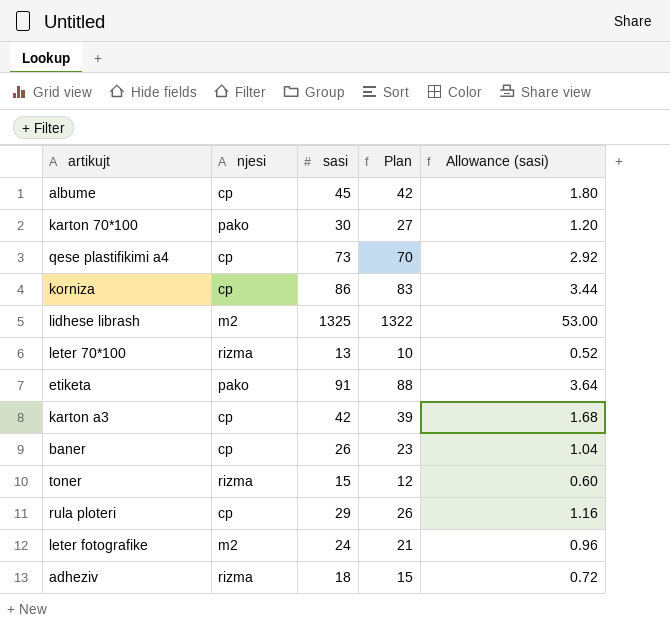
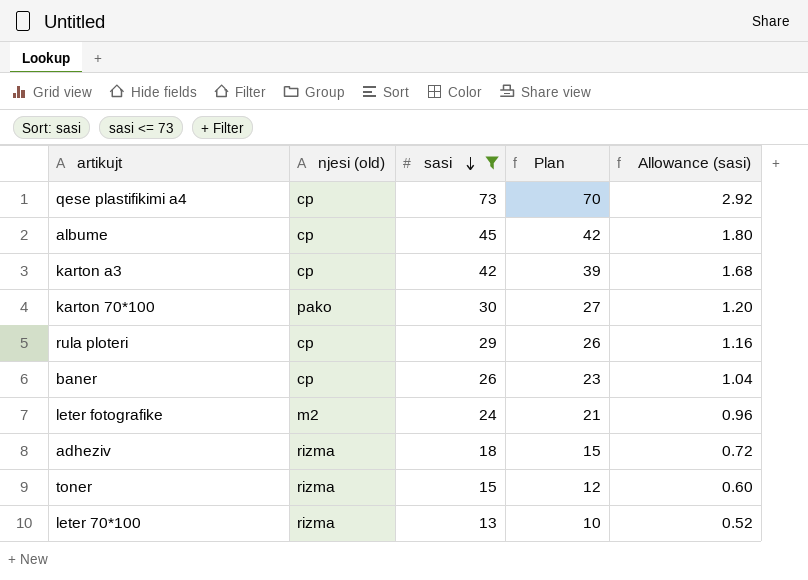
filter: none -> sasi <= 73
row order: none -> sasi descending
column name: njesi -> njesi (old)

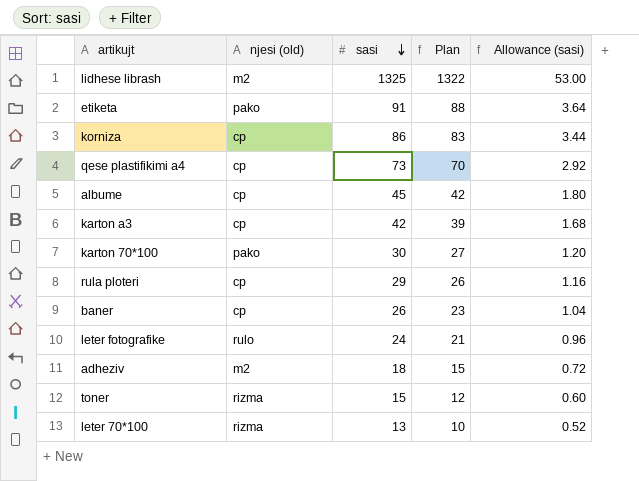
filter: sasi <= 73 -> none
leter fotografike | njesi (old): m2 -> rulo
adheziv | njesi (old): rizma -> m2

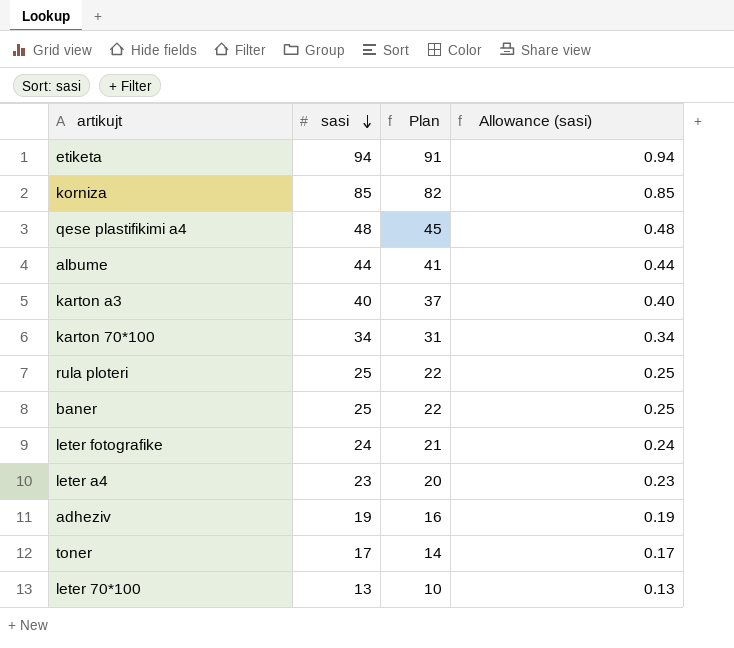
column njesi (old) | position: 2 -> none
column Allowance (sasi) | formula: [sasi] * 0.04 -> [sasi] * 0.01
row lidhese librash: m2 | 1325 | 1322 | 53.00 -> none
etiketa | sasi: 91 -> 94
etiketa | Plan: 88 -> 91
korniza | sasi: 86 -> 85
korniza | Plan: 83 -> 82
qese plastifikimi a4 | sasi: 73 -> 48
qese plastifikimi a4 | Plan: 70 -> 45
albume | sasi: 45 -> 44
albume | Plan: 42 -> 41
karton a3 | sasi: 42 -> 40
karton a3 | Plan: 39 -> 37
karton 70*100 | sasi: 30 -> 34
karton 70*100 | Plan: 27 -> 31
rula ploteri | sasi: 29 -> 25
rula ploteri | Plan: 26 -> 22
baner | sasi: 26 -> 25
baner | Plan: 23 -> 22
row leter a4: none -> 23 | 20 | 0.23
adheziv | sasi: 18 -> 19
adheziv | Plan: 15 -> 16
toner | sasi: 15 -> 17
toner | Plan: 12 -> 14

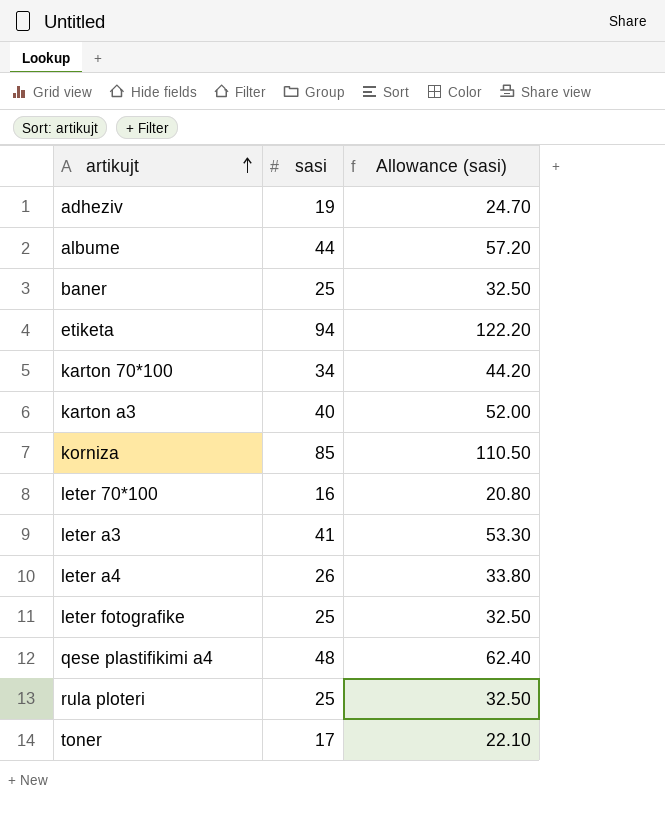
row order: sasi descending -> artikujt ascending
column Plan | formula: [sasi] - 3 -> none
column Allowance (sasi) | formula: [sasi] * 0.01 -> [sasi] * 1.3
leter 70*100 | sasi: 13 -> 16
row leter a3: none -> 41 | 53.30
leter a4 | sasi: 23 -> 26
leter fotografike | sasi: 24 -> 25

